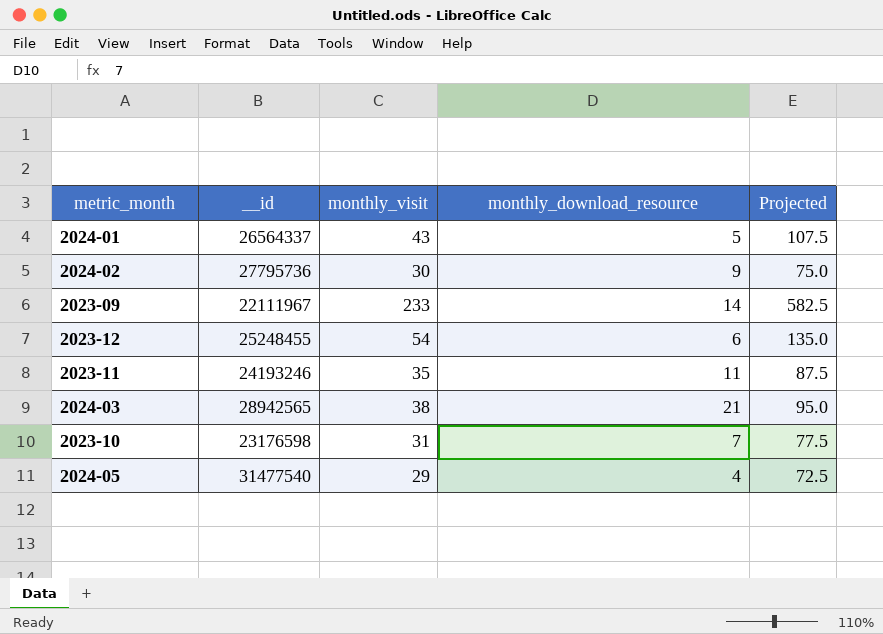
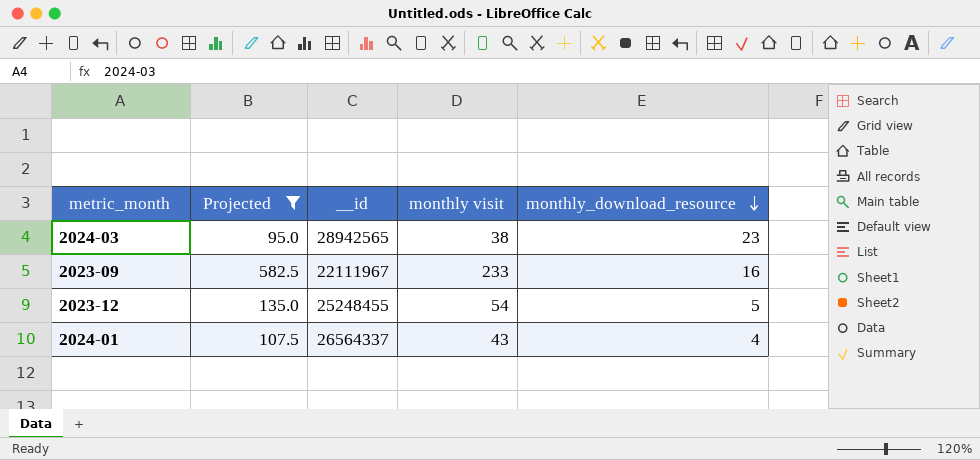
filter: none -> Projected >= 95.0
row order: none -> monthly_download_resource descending
column Projected | position: 5 -> 2
column name: monthly_visit -> monthly visit
2024-03 | monthly_download_resource: 21 -> 23
2023-09 | monthly_download_resource: 14 -> 16
2023-12 | monthly_download_resource: 6 -> 5
2024-01 | monthly_download_resource: 5 -> 4

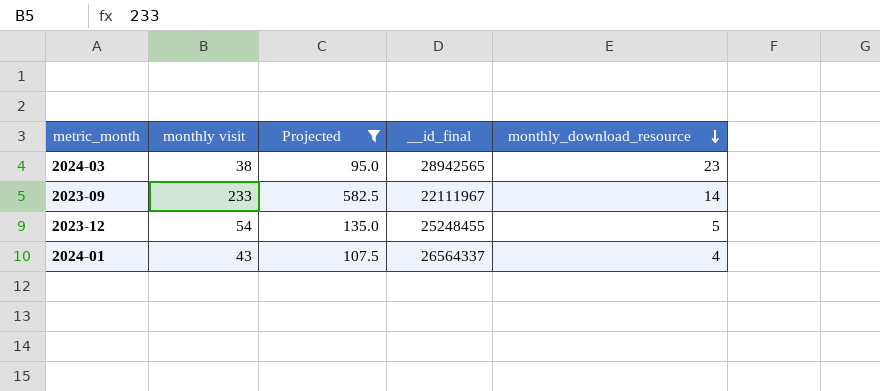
column monthly visit | position: 4 -> 2
column name: __id -> __id_final
2023-09 | monthly_download_resource: 16 -> 14

